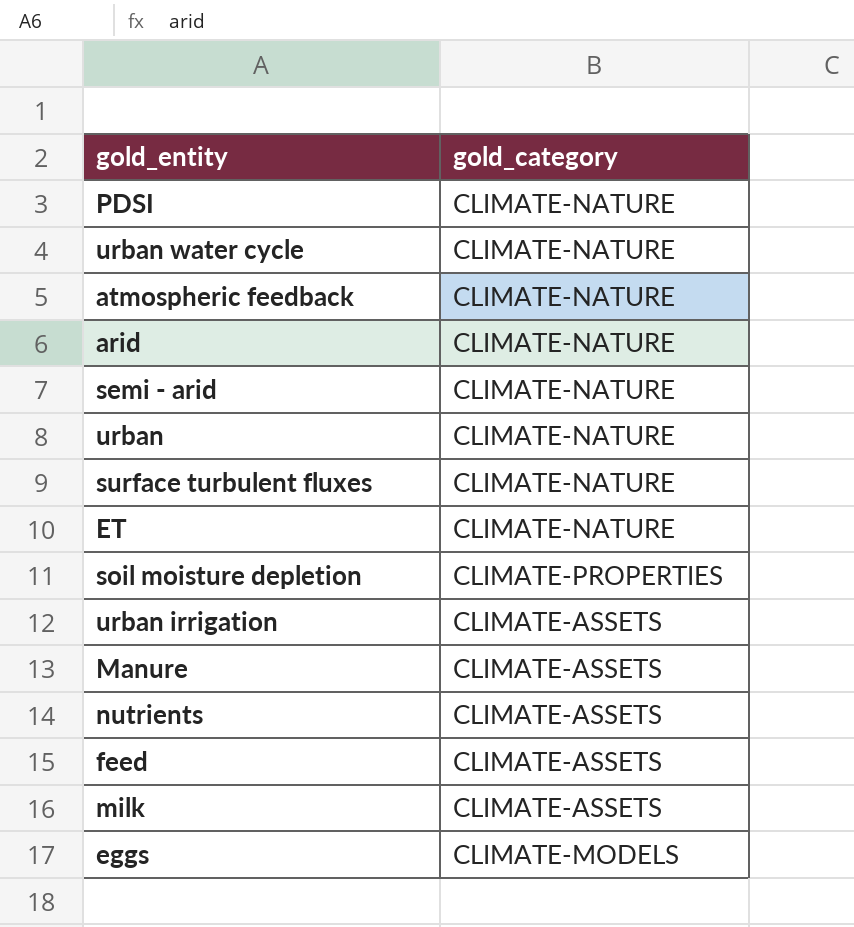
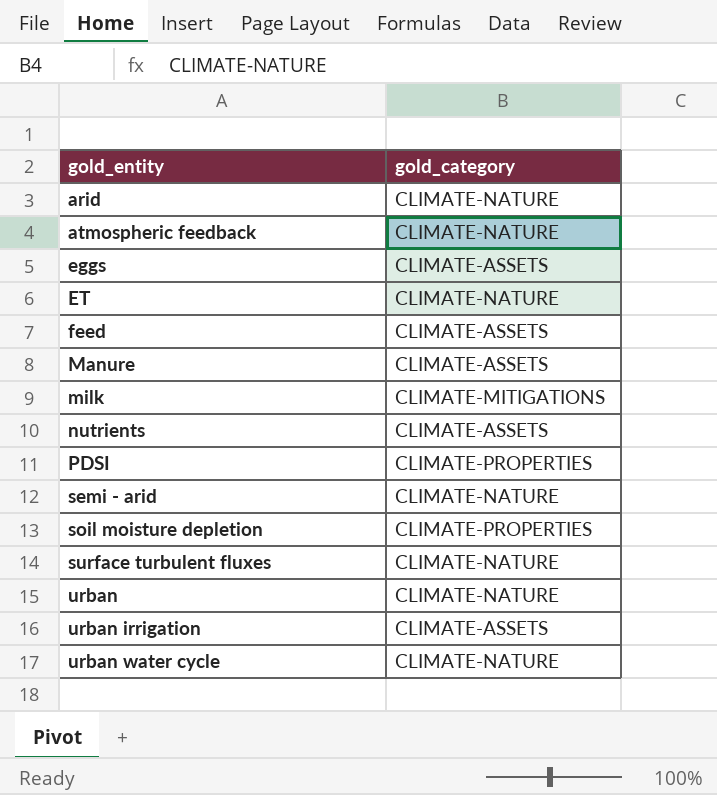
row order: none -> gold_entity ascending
eggs | gold_category: CLIMATE-MODELS -> CLIMATE-ASSETS
milk | gold_category: CLIMATE-ASSETS -> CLIMATE-MITIGATIONS
PDSI | gold_category: CLIMATE-NATURE -> CLIMATE-PROPERTIES

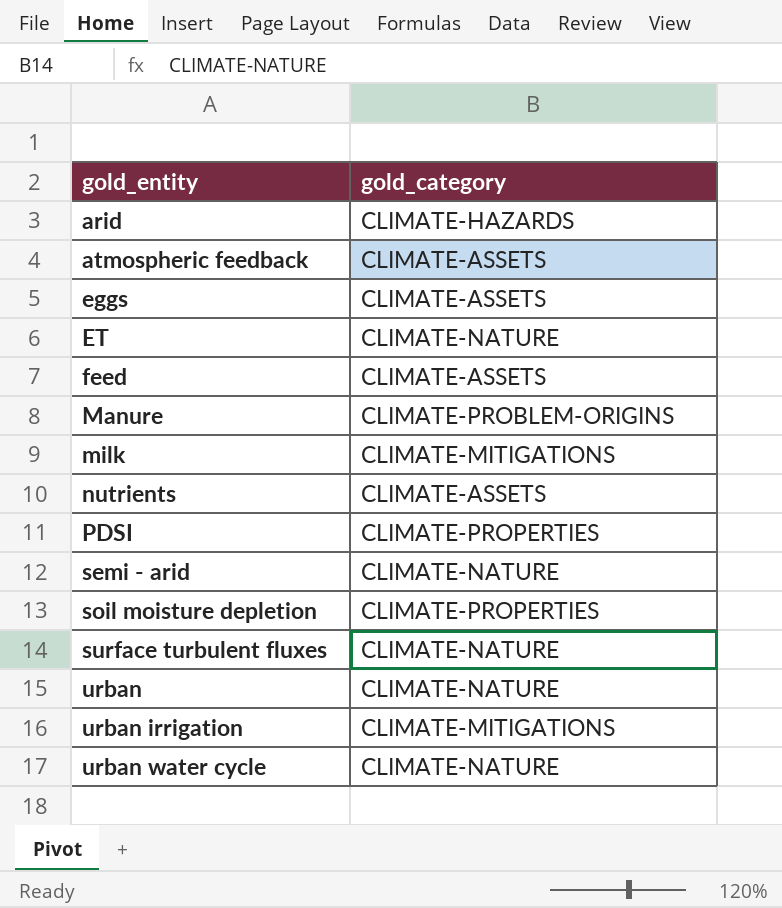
arid | gold_category: CLIMATE-NATURE -> CLIMATE-HAZARDS
atmospheric feedback | gold_category: CLIMATE-NATURE -> CLIMATE-ASSETS
Manure | gold_category: CLIMATE-ASSETS -> CLIMATE-PROBLEM-ORIGINS
urban irrigation | gold_category: CLIMATE-ASSETS -> CLIMATE-MITIGATIONS

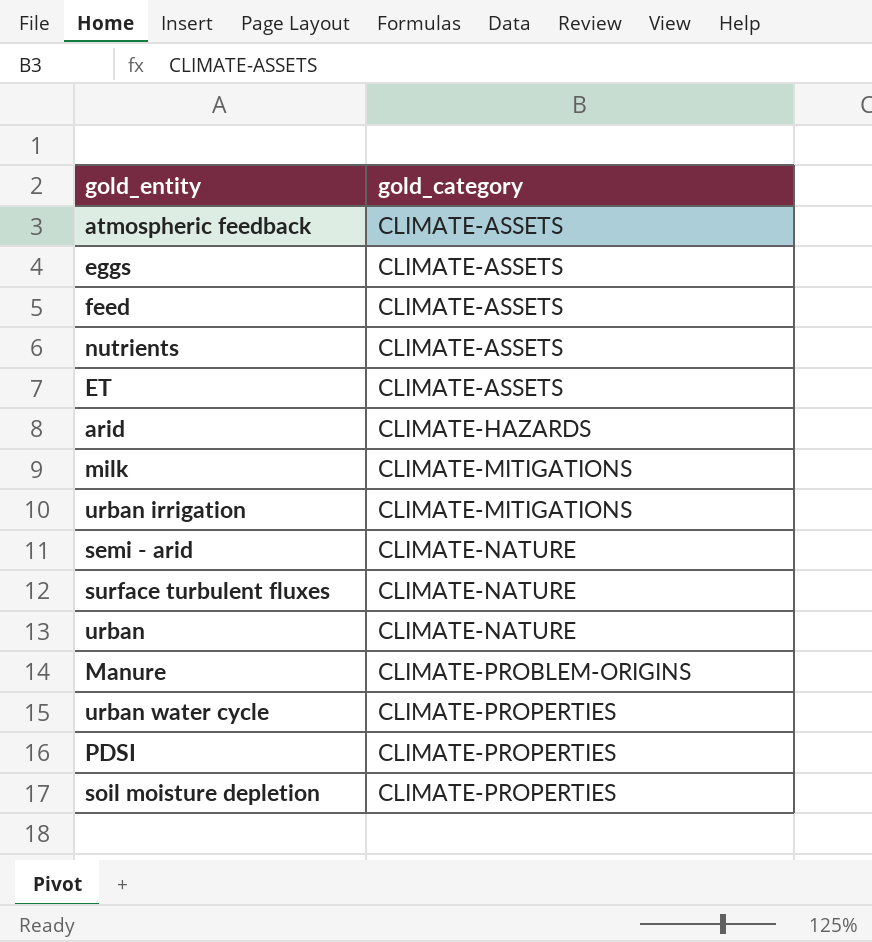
row order: gold_entity ascending -> gold_category ascending
ET | gold_category: CLIMATE-NATURE -> CLIMATE-ASSETS
urban water cycle | gold_category: CLIMATE-NATURE -> CLIMATE-PROPERTIES

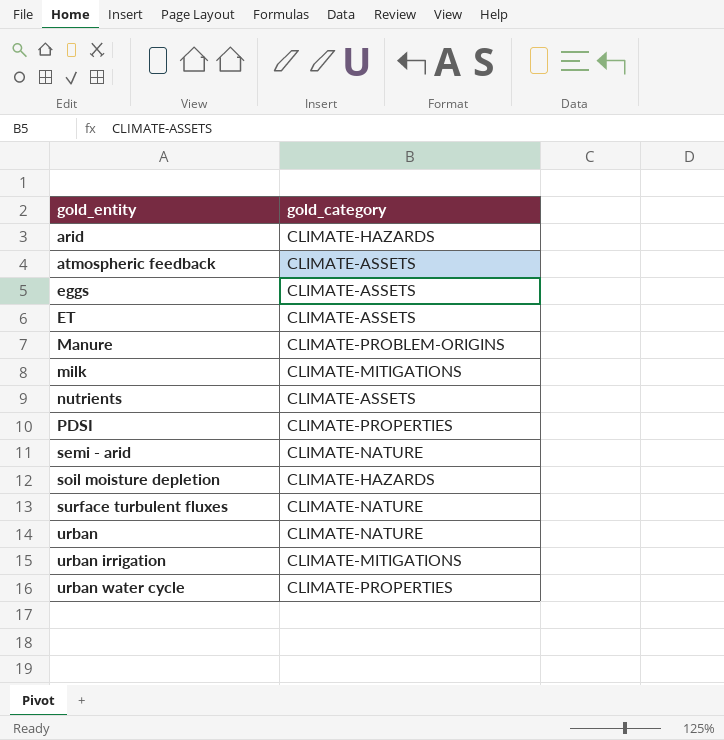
row order: gold_category ascending -> gold_entity ascending
row feed: CLIMATE-ASSETS -> none
soil moisture depletion | gold_category: CLIMATE-PROPERTIES -> CLIMATE-HAZARDS

